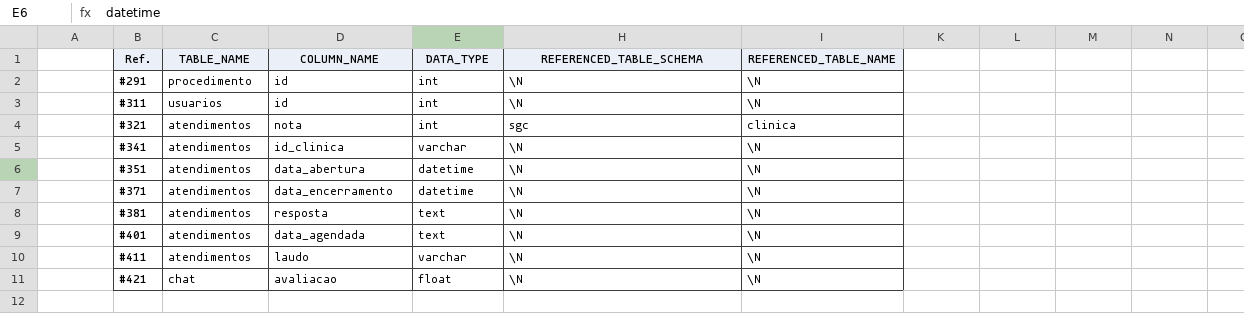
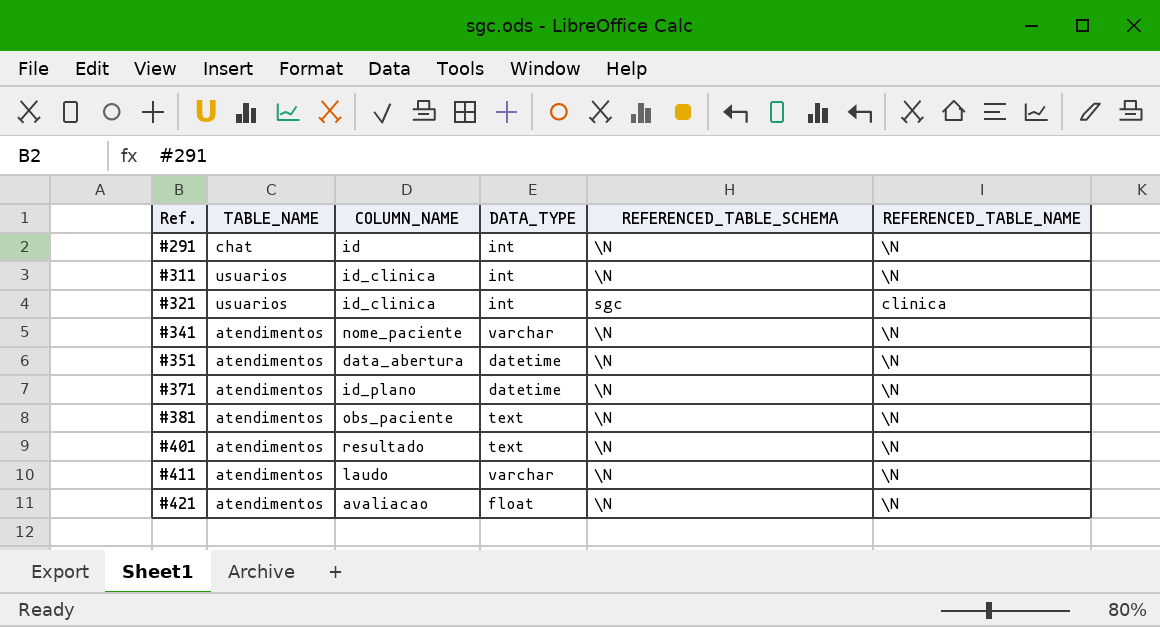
#291 | TABLE_NAME: procedimento -> chat
#311 | COLUMN_NAME: id -> id_clinica
#321 | TABLE_NAME: atendimentos -> usuarios
#321 | COLUMN_NAME: nota -> id_clinica
#341 | COLUMN_NAME: id_clinica -> nome_paciente
#371 | COLUMN_NAME: data_encerramento -> id_plano
#381 | COLUMN_NAME: resposta -> obs_paciente
#401 | COLUMN_NAME: data_agendada -> resultado
#421 | TABLE_NAME: chat -> atendimentos

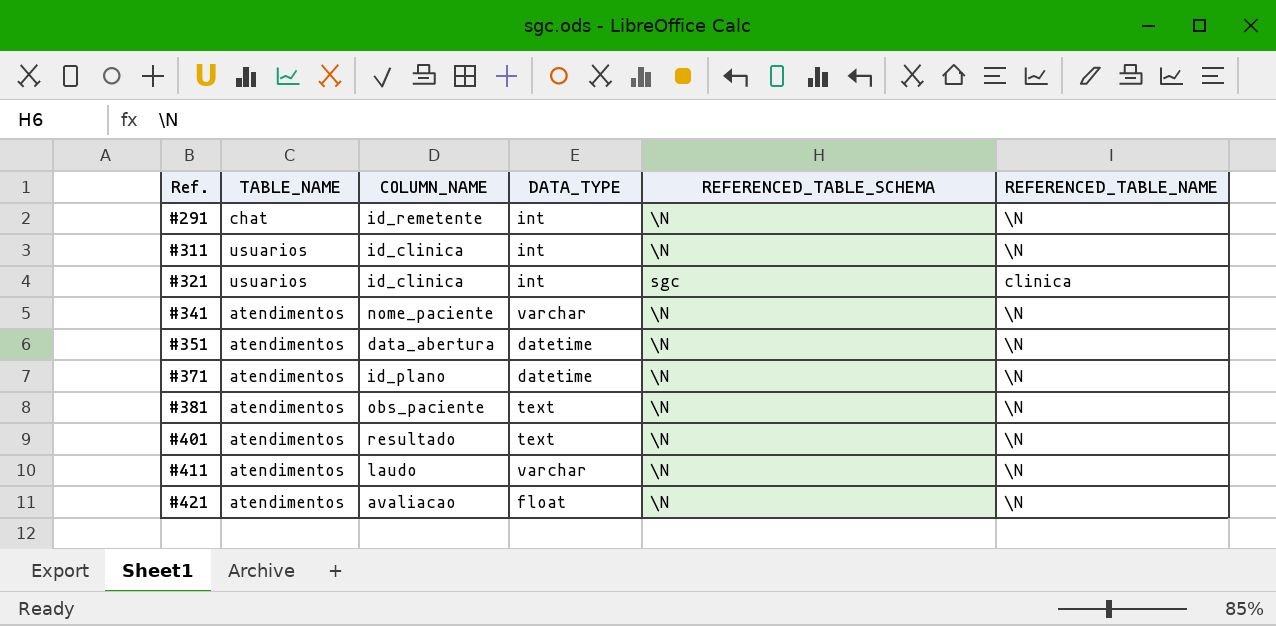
#291 | COLUMN_NAME: id -> id_remetente

